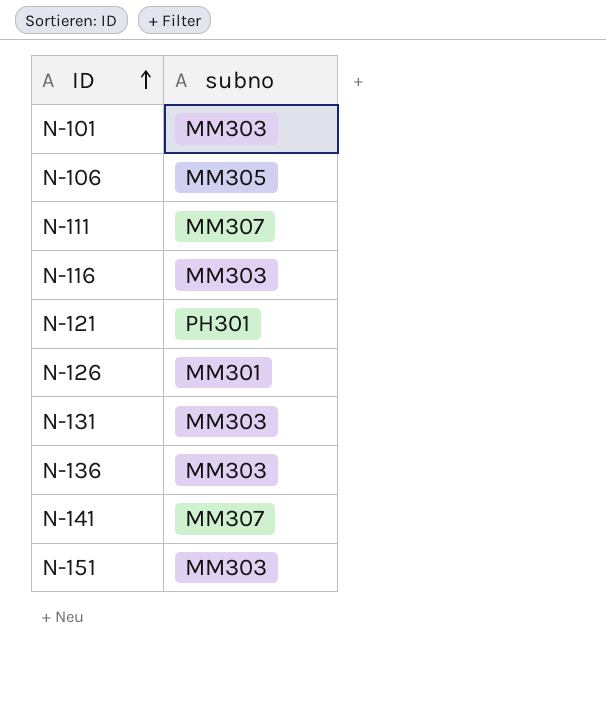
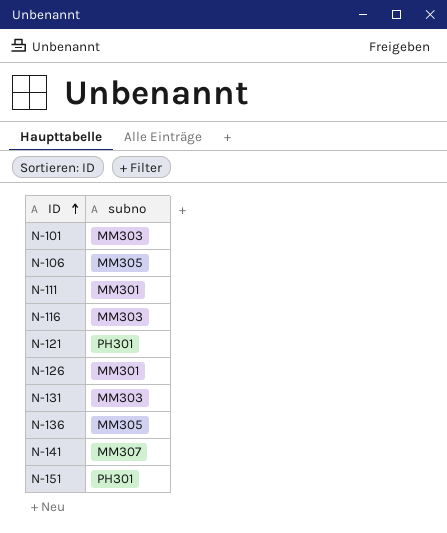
N-111 | subno: MM307 -> MM301
N-136 | subno: MM303 -> MM305
N-151 | subno: MM303 -> PH301

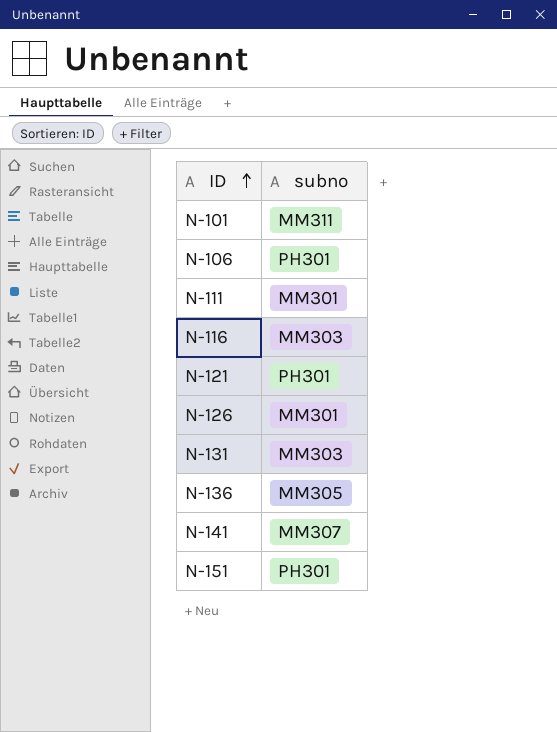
N-101 | subno: MM303 -> MM311
N-106 | subno: MM305 -> PH301

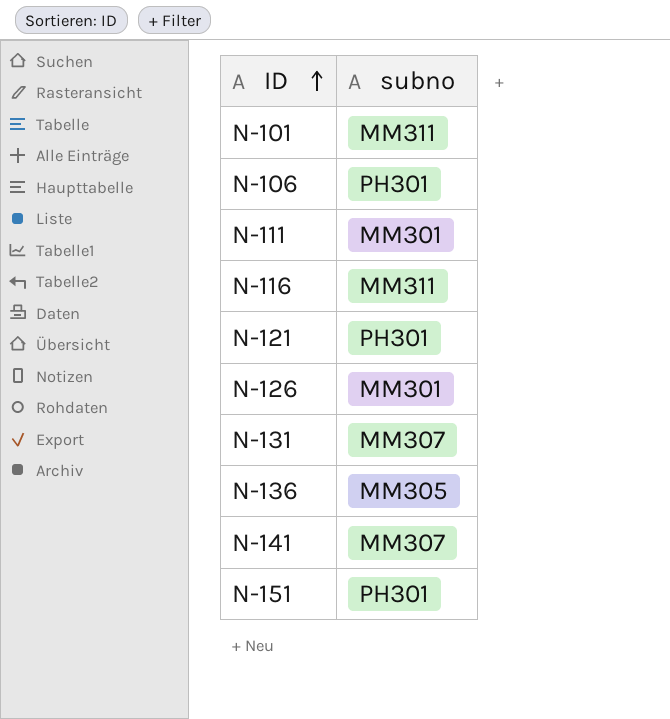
N-116 | subno: MM303 -> MM311
N-131 | subno: MM303 -> MM307

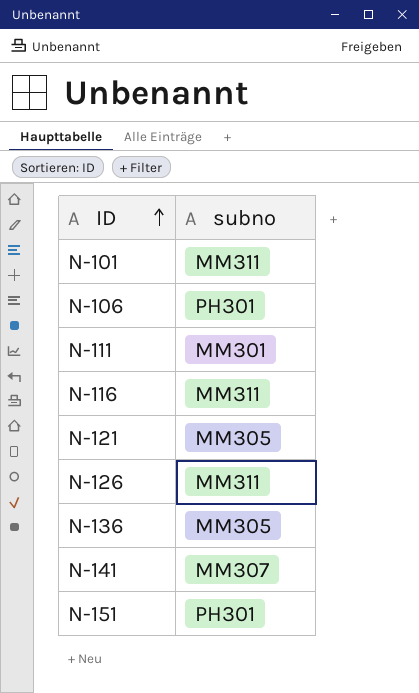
row N-131: MM307 -> none
N-121 | subno: PH301 -> MM305
N-126 | subno: MM301 -> MM311

